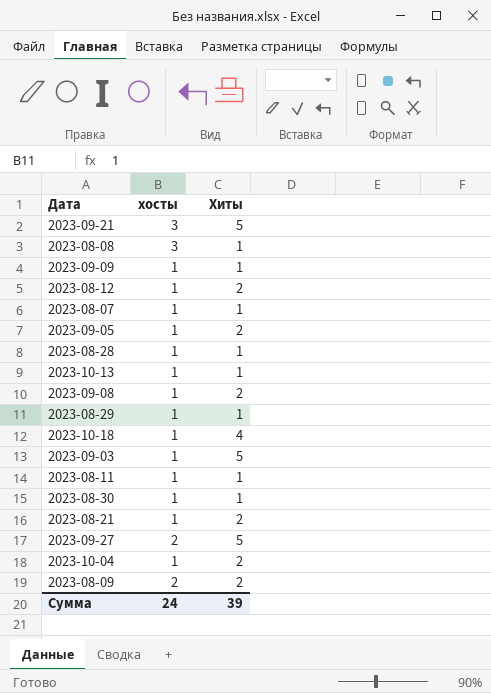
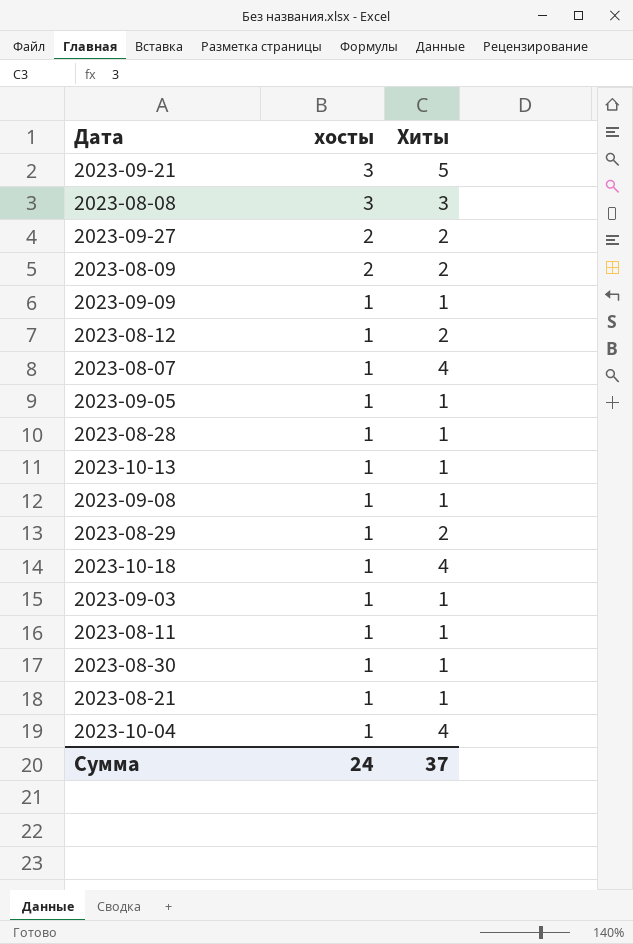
row order: none -> хосты descending
2023-08-08 | Хиты: 1 -> 3
2023-09-27 | Хиты: 5 -> 2
2023-08-07 | Хиты: 1 -> 4
2023-09-05 | Хиты: 2 -> 1
2023-09-08 | Хиты: 2 -> 1
2023-08-29 | Хиты: 1 -> 2
2023-09-03 | Хиты: 5 -> 1
2023-08-21 | Хиты: 2 -> 1
2023-10-04 | Хиты: 2 -> 4
Сумма | Хиты: 39 -> 37

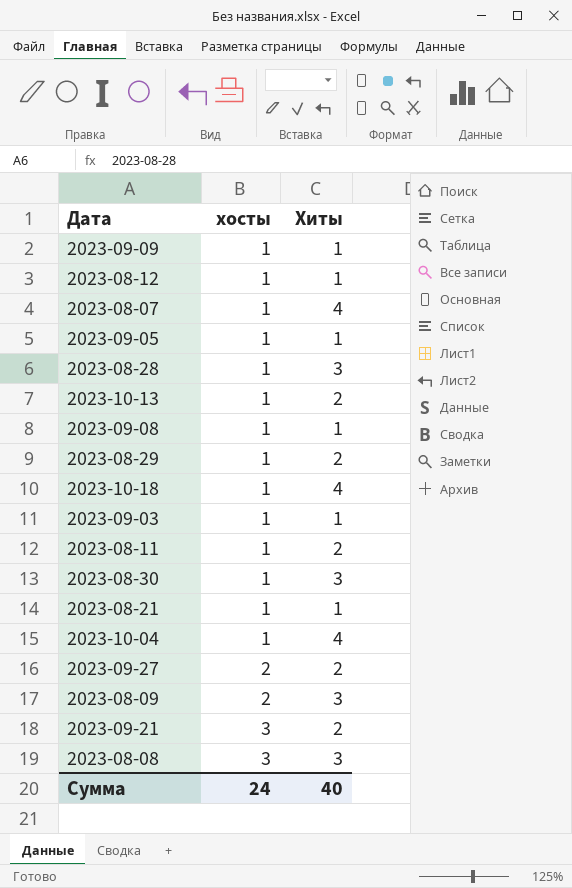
row order: хосты descending -> хосты ascending
2023-08-12 | Хиты: 2 -> 1
2023-08-28 | Хиты: 1 -> 3
2023-10-13 | Хиты: 1 -> 2
2023-08-11 | Хиты: 1 -> 2
2023-08-30 | Хиты: 1 -> 3
2023-08-09 | Хиты: 2 -> 3
2023-09-21 | Хиты: 5 -> 2
Сумма | Хиты: 37 -> 40

